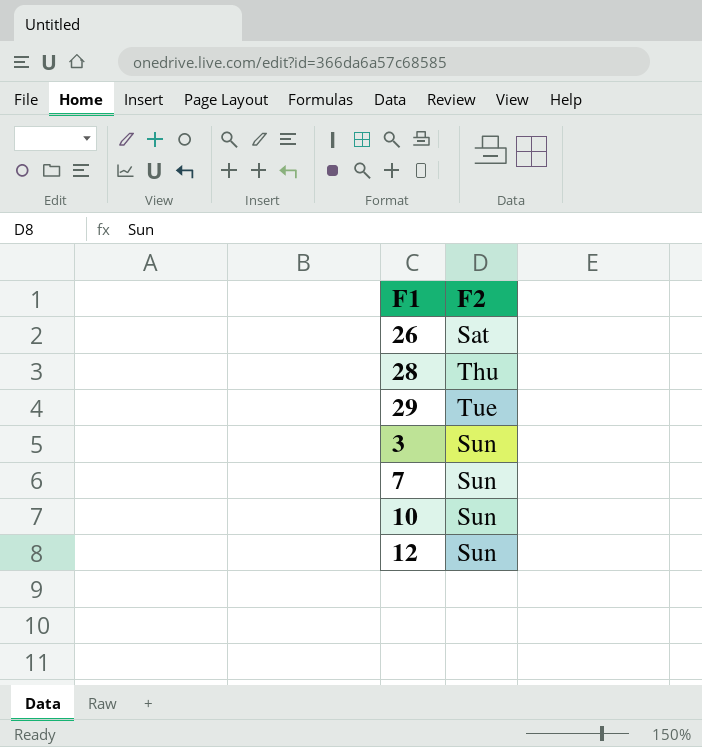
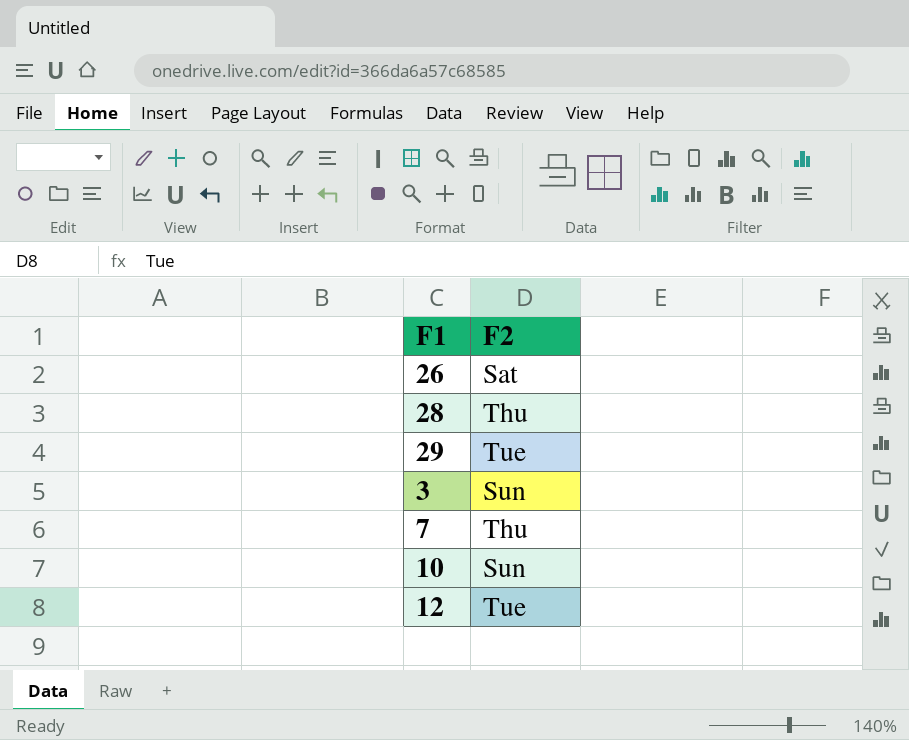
7 | F2: Sun -> Thu
12 | F2: Sun -> Tue

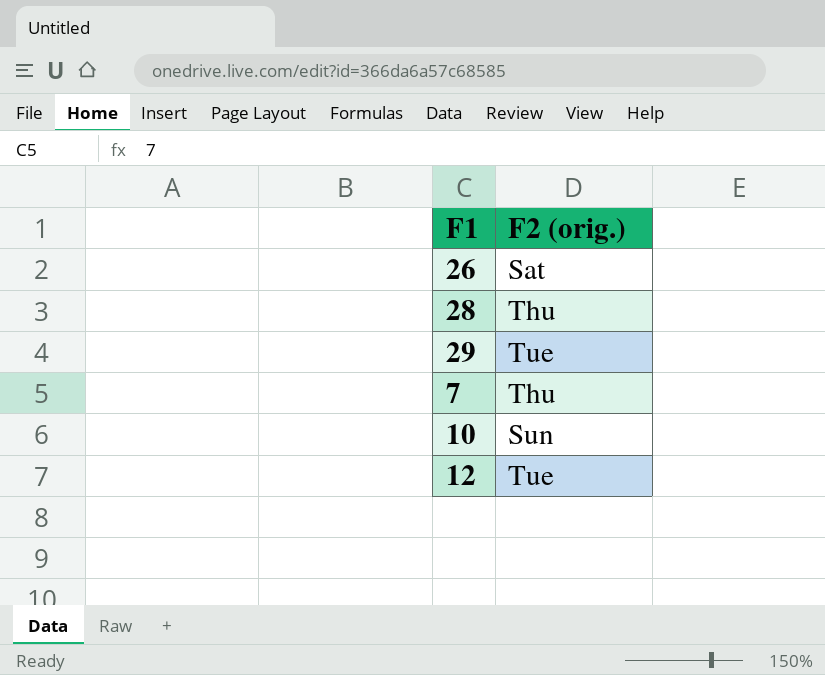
column name: F2 -> F2 (orig.)
row 3: Sun -> none

